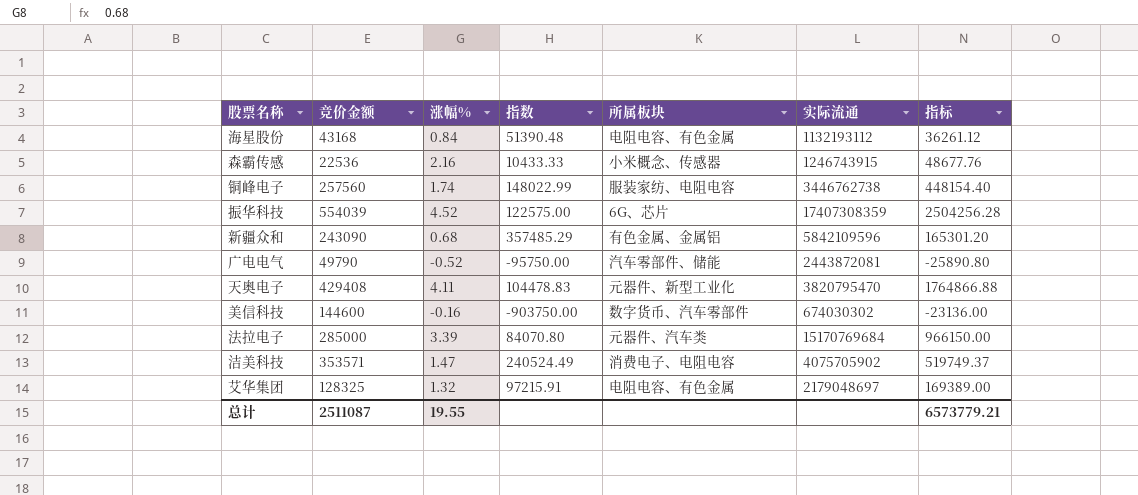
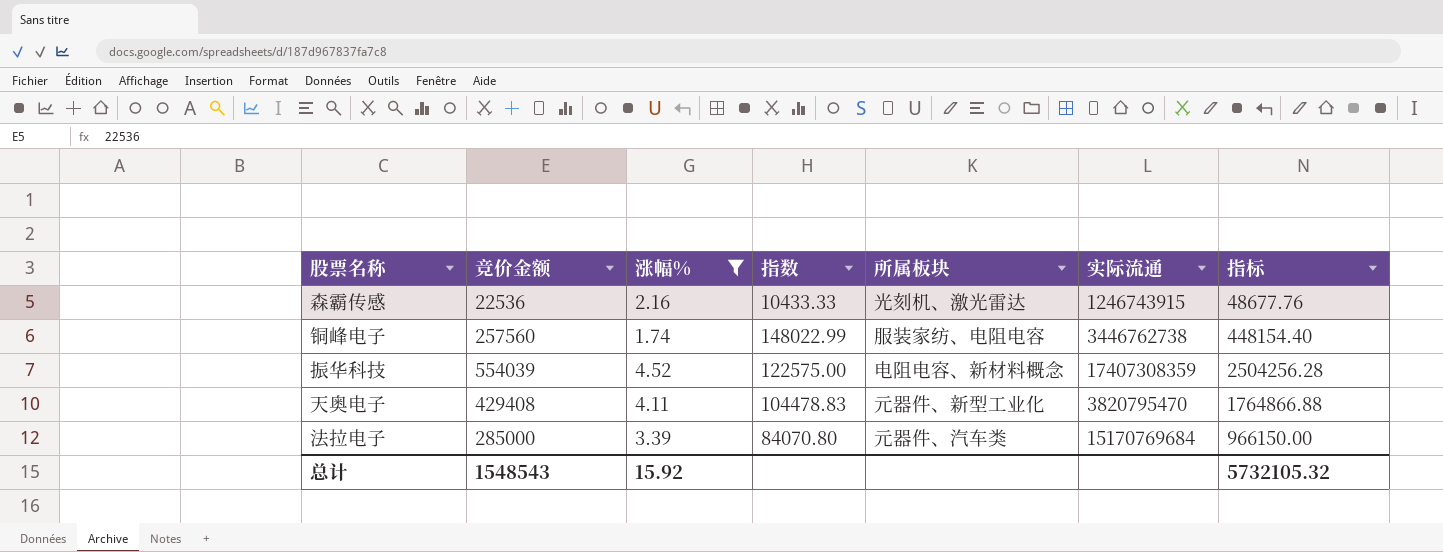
filter: none -> 涨幅% >= 1.74
森霸传感 | 所属板块: 小米概念、传感器 -> 光刻机、激光雷达
振华科技 | 所属板块: 6G、芯片 -> 电阻电容、新材料概念
总计 | 竞价金额: 2511087 -> 1548543
总计 | 涨幅%: 19.55 -> 15.92
总计 | 指标: 6573779.21 -> 5732105.32

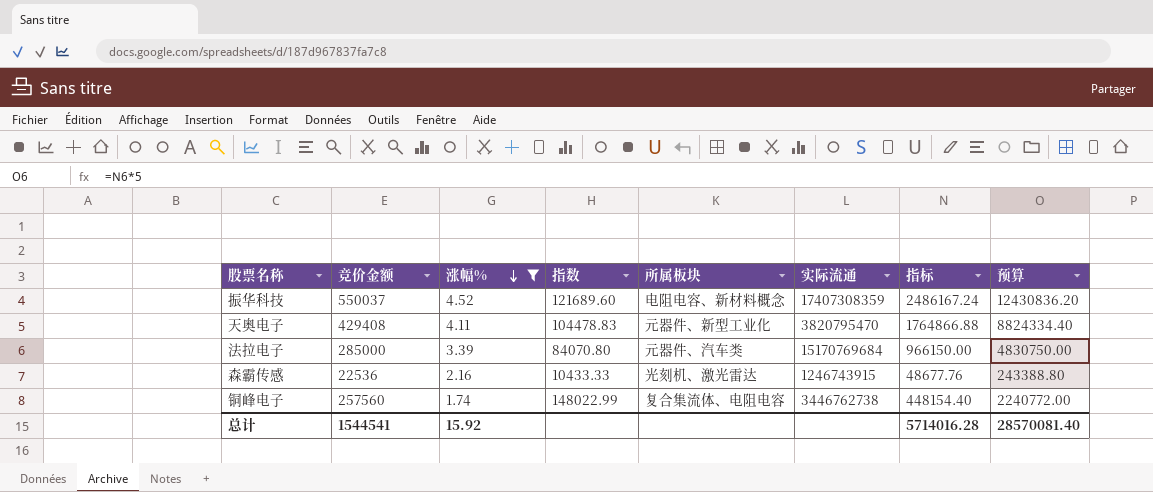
row order: none -> 涨幅% descending
column 预算 | formula: none -> [指标] * 5
振华科技 | 竞价金额: 554039 -> 550037
振华科技 | 指数: 122575.00 -> 121689.60
振华科技 | 指标: 2504256.28 -> 2486167.24
铜峰电子 | 所属板块: 服装家纺、电阻电容 -> 复合集流体、电阻电容
总计 | 竞价金额: 1548543 -> 1544541
总计 | 指标: 5732105.32 -> 5714016.28

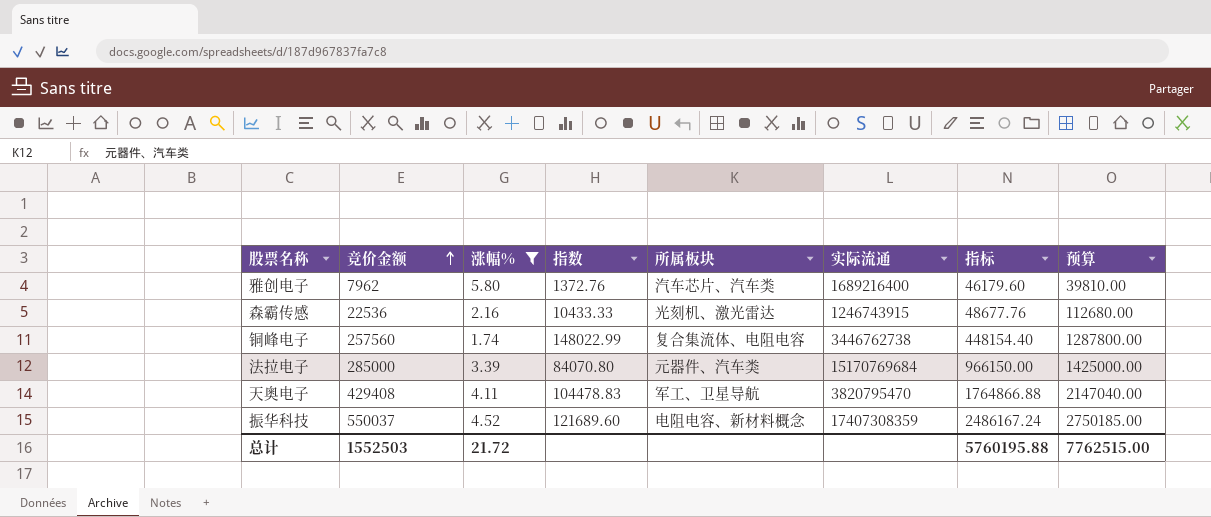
row order: 涨幅% descending -> 竞价金额 ascending
column 预算 | formula: [指标] * 5 -> [竞价金额] * 5
row 雅创电子: none -> 7962 | 5.80 | 1372.76 | 汽车芯片、汽车类 | 1689216400 | 46179.60 | 39810.00
天奥电子 | 所属板块: 元器件、新型工业化 -> 军工、卫星导航
总计 | 竞价金额: 1544541 -> 1552503
总计 | 涨幅%: 15.92 -> 21.72
总计 | 指标: 5714016.28 -> 5760195.88
总计 | 预算: 28570081.40 -> 7762515.00

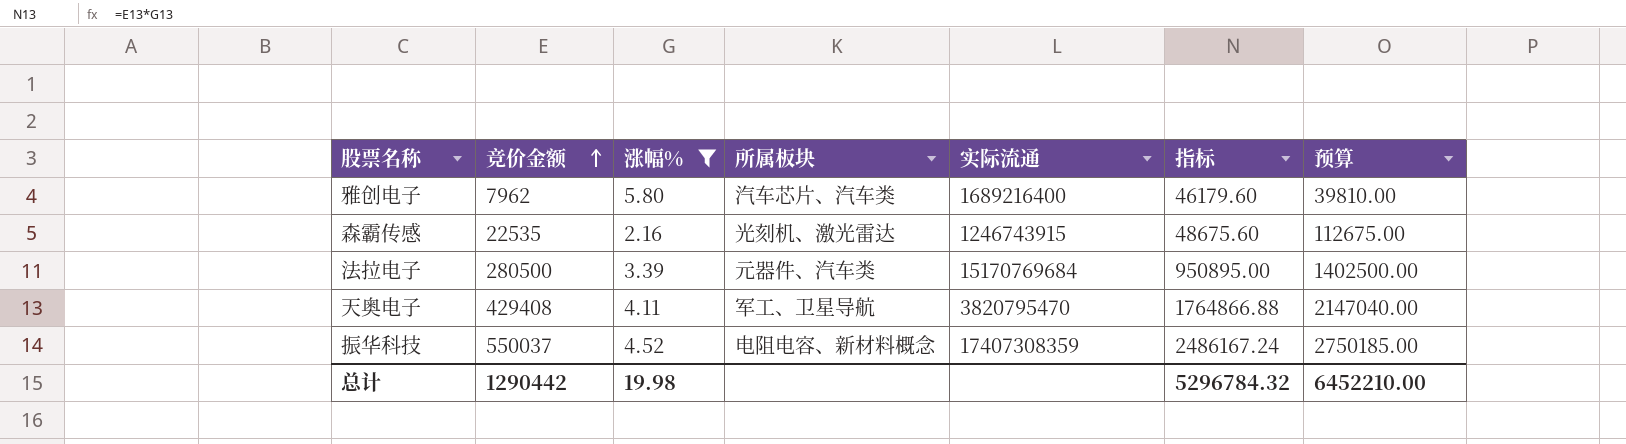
column 指数 | formula: [竞价金额] / [涨幅%] -> none
row 铜峰电子: 257560 | 1.74 | 148022.99 | 复合集流体、电阻电容 | 3446762738 | 448154.40 | 1287800.00 -> none
森霸传感 | 竞价金额: 22536 -> 22535
森霸传感 | 指标: 48677.76 -> 48675.60
森霸传感 | 预算: 112680.00 -> 112675.00
法拉电子 | 竞价金额: 285000 -> 280500
法拉电子 | 指标: 966150.00 -> 950895.00
法拉电子 | 预算: 1425000.00 -> 1402500.00
总计 | 竞价金额: 1552503 -> 1290442
总计 | 涨幅%: 21.72 -> 19.98
总计 | 指标: 5760195.88 -> 5296784.32
总计 | 预算: 7762515.00 -> 6452210.00

